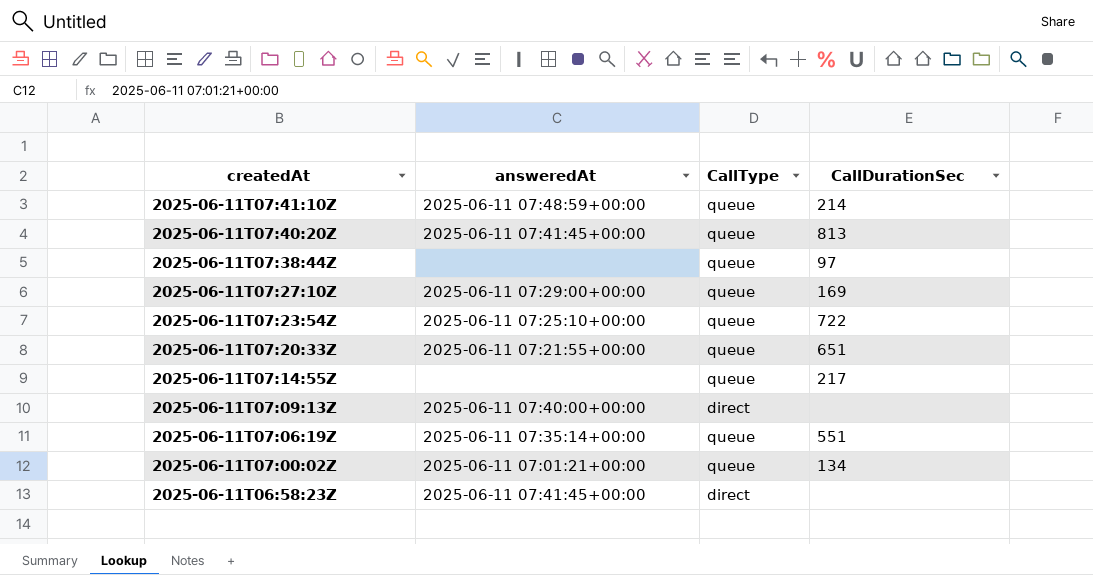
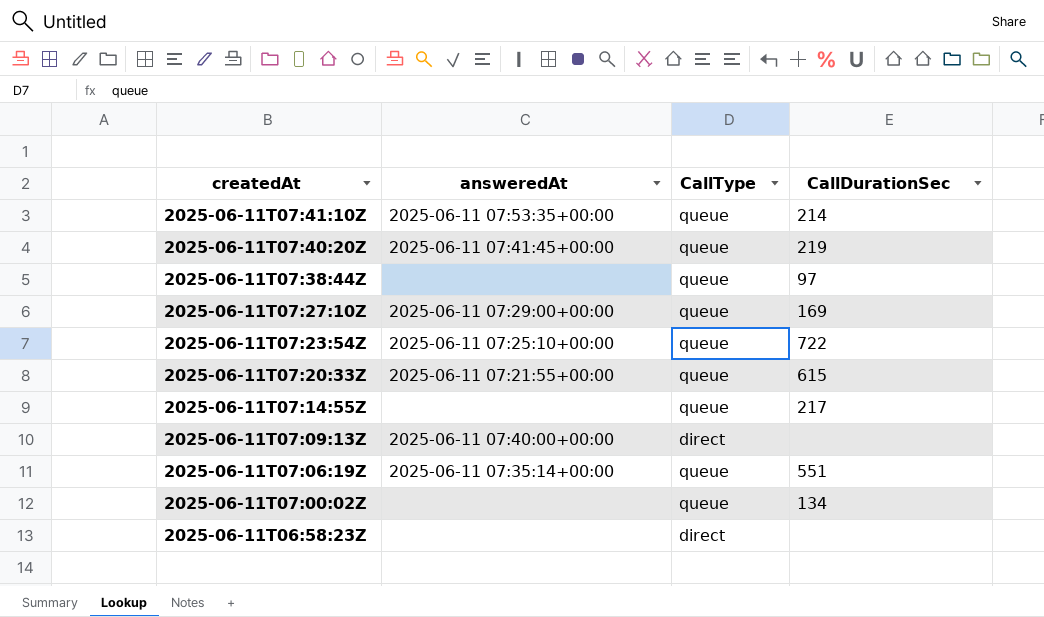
2025-06-11T07:41:10Z | answeredAt: 2025-06-11 07:48:59+00:00 -> 2025-06-11 07:53:35+00:00
2025-06-11T07:40:20Z | CallDurationSec: 813 -> 219
2025-06-11T07:20:33Z | CallDurationSec: 651 -> 615
2025-06-11T07:00:02Z | answeredAt: 2025-06-11 07:01:21+00:00 -> none
2025-06-11T06:58:23Z | answeredAt: 2025-06-11 07:41:45+00:00 -> none

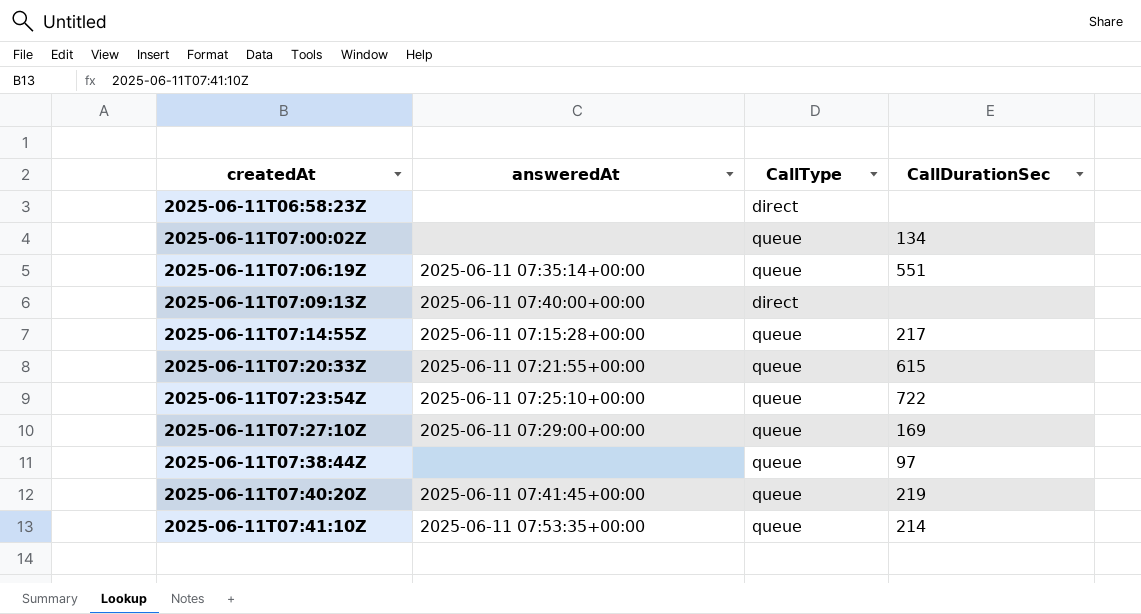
row order: createdAt descending -> createdAt ascending
2025-06-11T07:14:55Z | answeredAt: none -> 2025-06-11 07:15:28+00:00

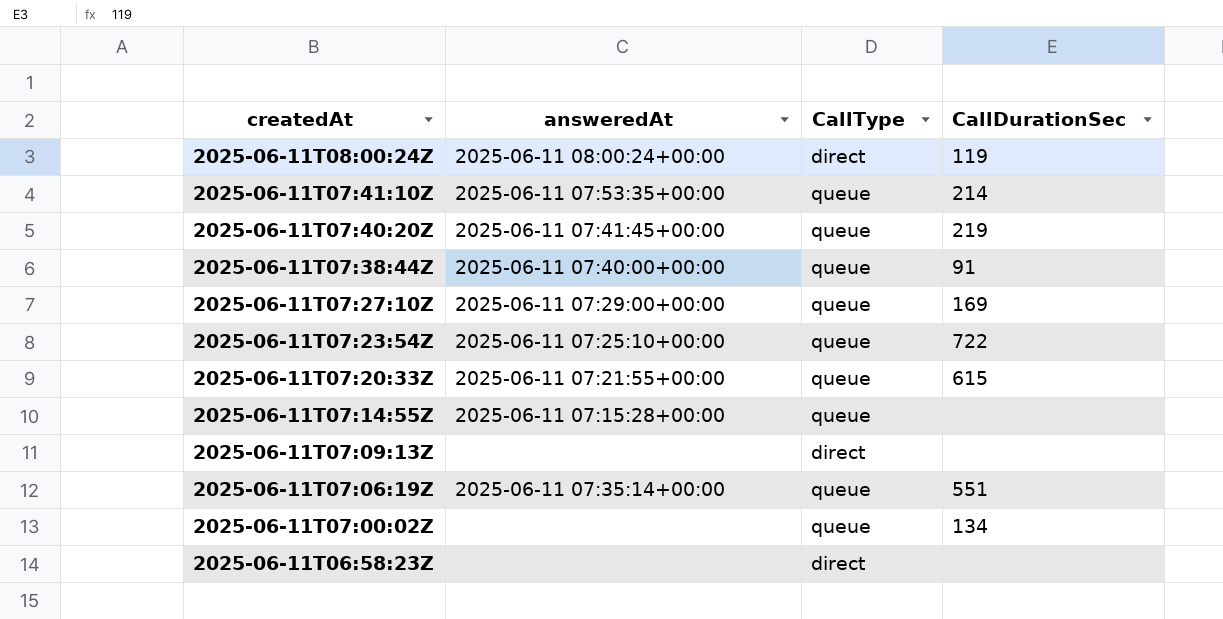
row order: createdAt ascending -> createdAt descending
row 2025-06-11T08:00:24Z: none -> 2025-06-11 08:00:24+00:00 | direct | 119
2025-06-11T07:38:44Z | answeredAt: none -> 2025-06-11 07:40:00+00:00
2025-06-11T07:38:44Z | CallDurationSec: 97 -> 91
2025-06-11T07:14:55Z | CallDurationSec: 217 -> none
2025-06-11T07:09:13Z | answeredAt: 2025-06-11 07:40:00+00:00 -> none

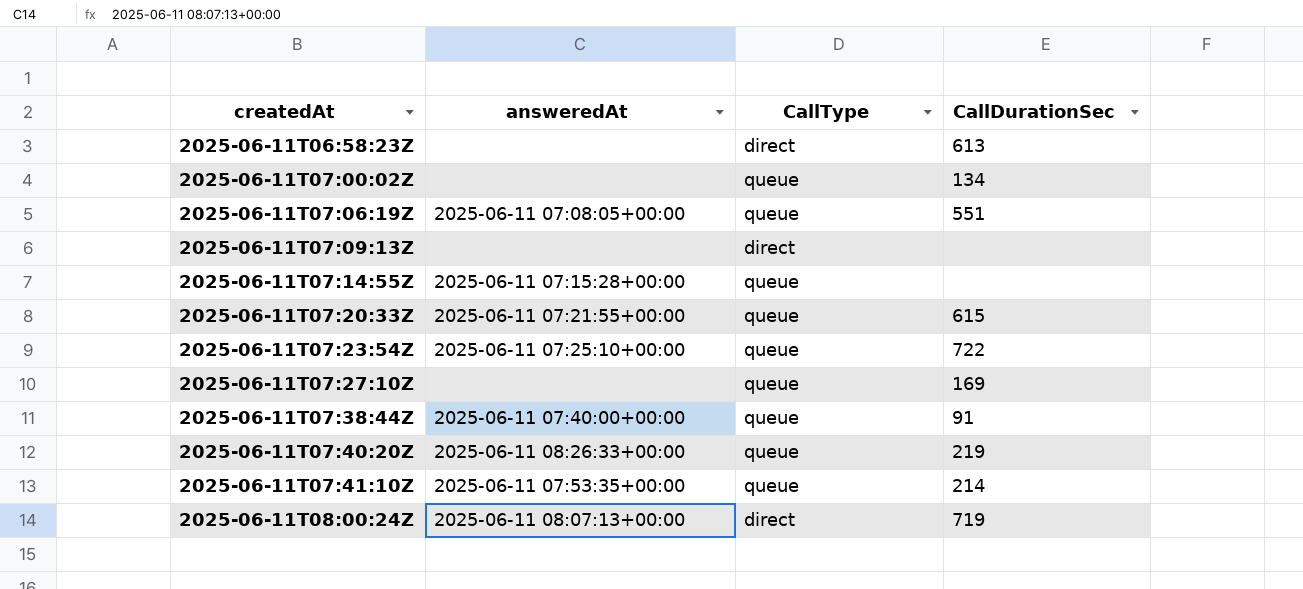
row order: createdAt descending -> createdAt ascending
2025-06-11T06:58:23Z | CallDurationSec: none -> 613
2025-06-11T07:06:19Z | answeredAt: 2025-06-11 07:35:14+00:00 -> 2025-06-11 07:08:05+00:00
2025-06-11T07:27:10Z | answeredAt: 2025-06-11 07:29:00+00:00 -> none
2025-06-11T07:40:20Z | answeredAt: 2025-06-11 07:41:45+00:00 -> 2025-06-11 08:26:33+00:00
2025-06-11T08:00:24Z | answeredAt: 2025-06-11 08:00:24+00:00 -> 2025-06-11 08:07:13+00:00
2025-06-11T08:00:24Z | CallDurationSec: 119 -> 719

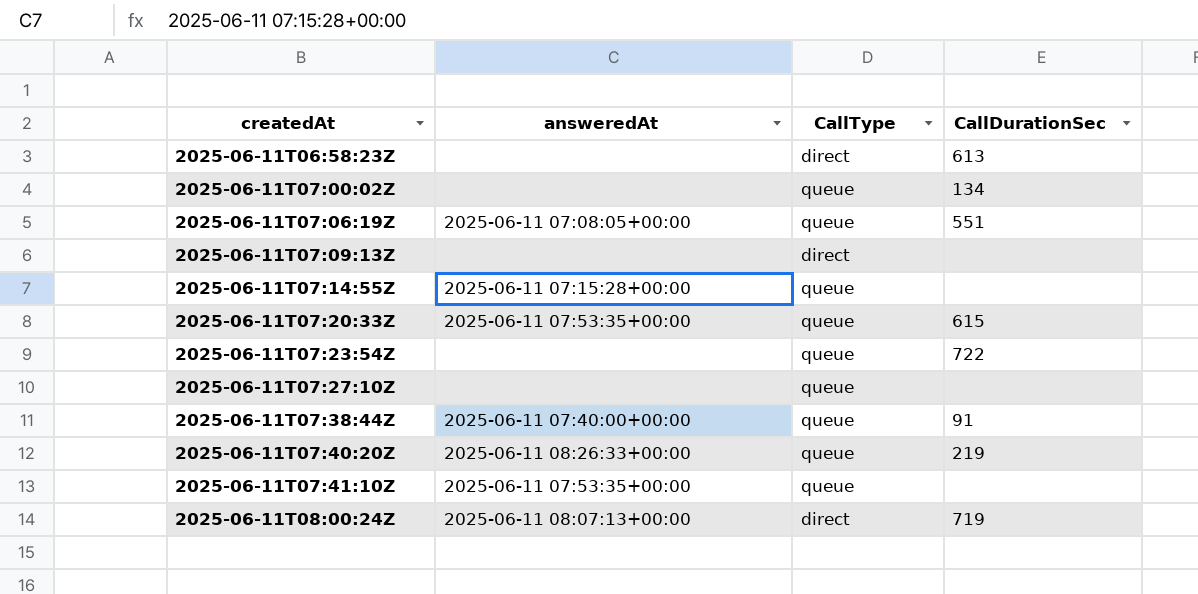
2025-06-11T07:20:33Z | answeredAt: 2025-06-11 07:21:55+00:00 -> 2025-06-11 07:53:35+00:00
2025-06-11T07:23:54Z | answeredAt: 2025-06-11 07:25:10+00:00 -> none
2025-06-11T07:27:10Z | CallDurationSec: 169 -> none
2025-06-11T07:41:10Z | CallDurationSec: 214 -> none

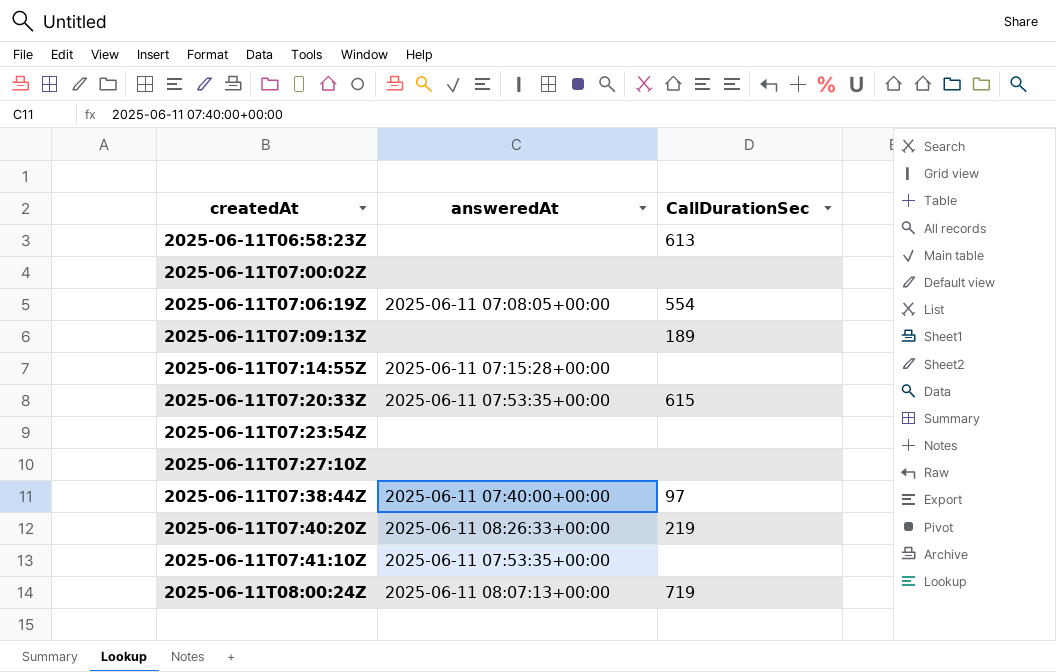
column CallType | position: 3 -> none
2025-06-11T07:00:02Z | CallDurationSec: 134 -> none
2025-06-11T07:06:19Z | CallDurationSec: 551 -> 554
2025-06-11T07:09:13Z | CallDurationSec: none -> 189
2025-06-11T07:23:54Z | CallDurationSec: 722 -> none
2025-06-11T07:38:44Z | CallDurationSec: 91 -> 97

